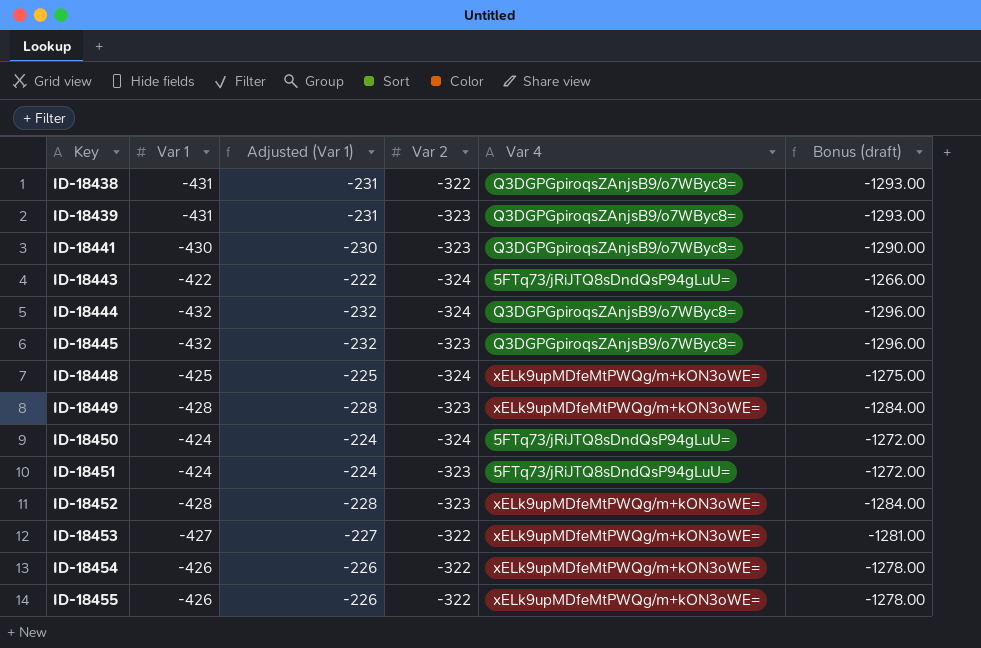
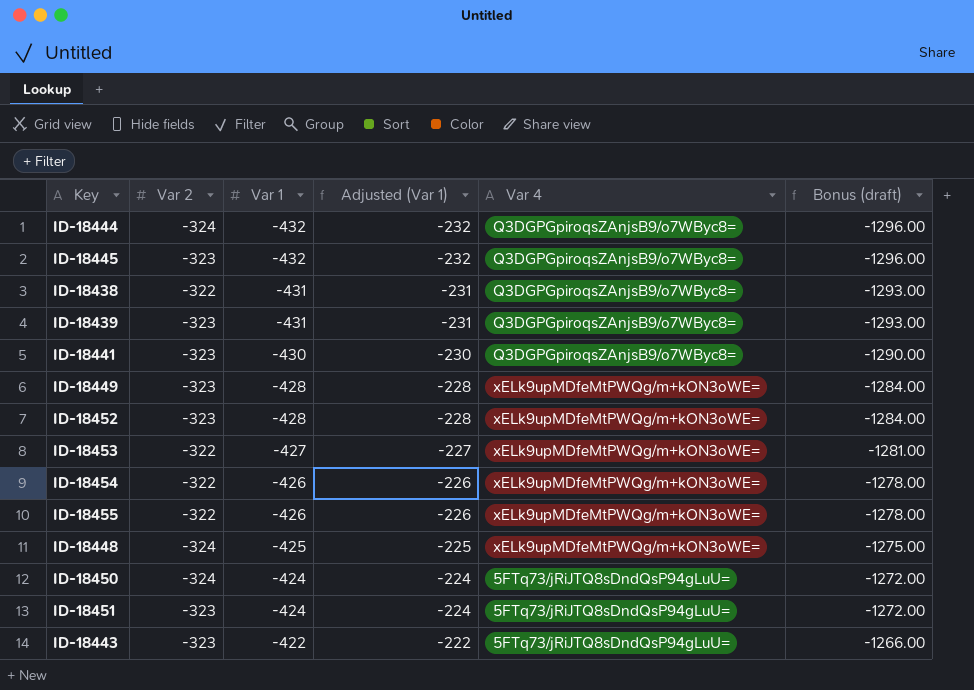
row order: Key ascending -> Var 1 ascending
column Var 2 | position: 4 -> 2
ID-18443 | Var 2: -324 -> -323

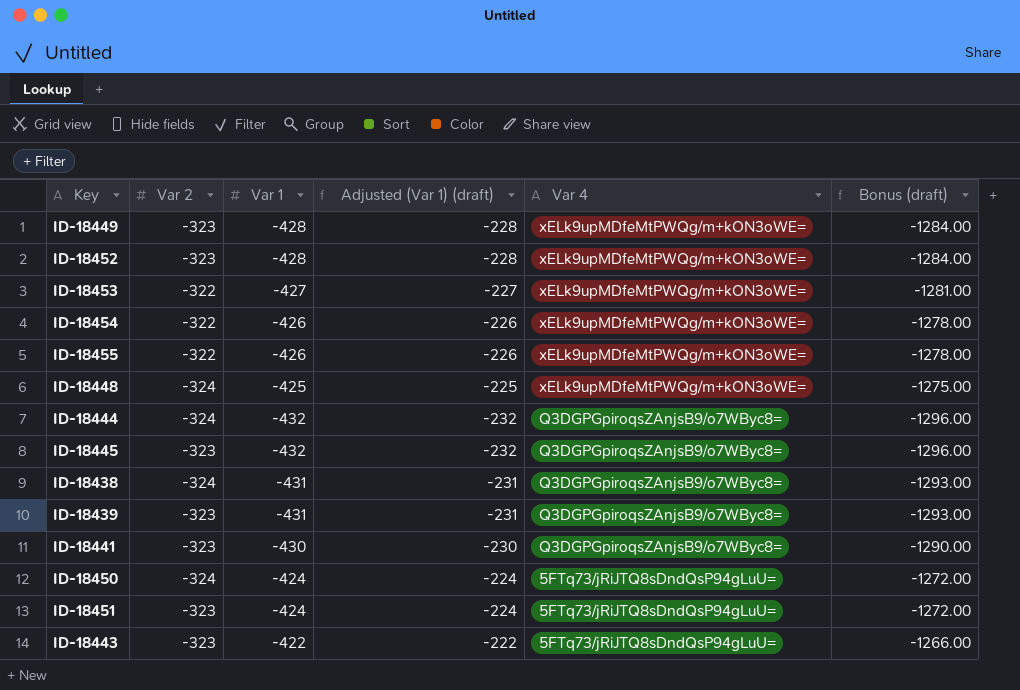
row order: Var 1 ascending -> Var 4 descending
column name: Adjusted (Var 1) -> Adjusted (Var 1) (draft)
ID-18438 | Var 2: -322 -> -324

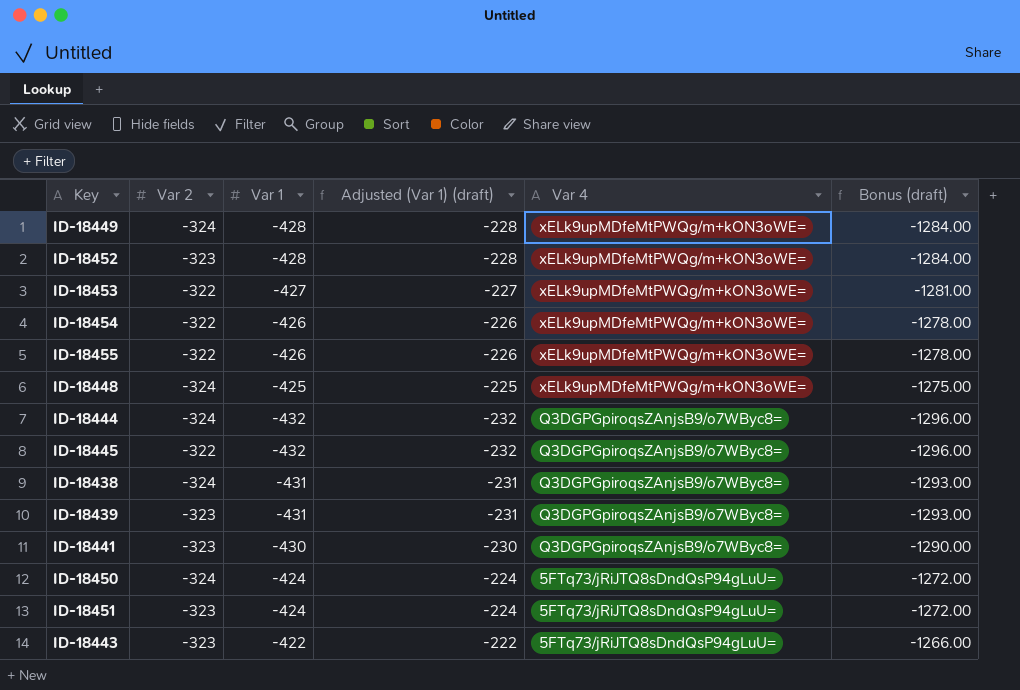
ID-18449 | Var 2: -323 -> -324
ID-18445 | Var 2: -323 -> -322

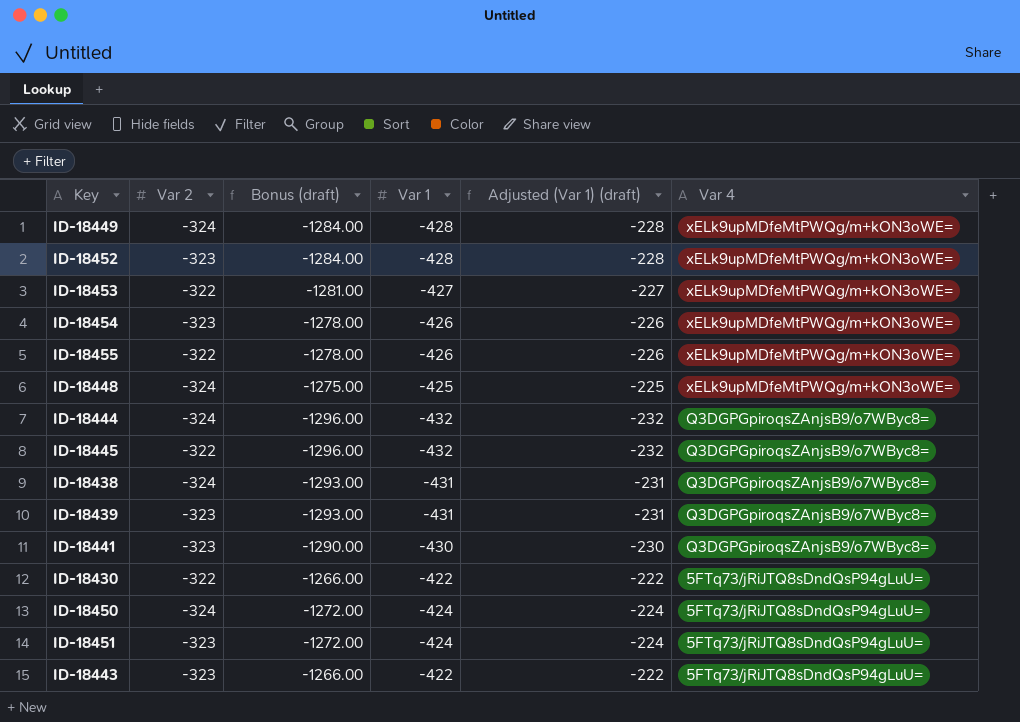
column Bonus (draft) | position: 6 -> 3
ID-18454 | Var 2: -322 -> -323
row ID-18430: none -> -322 | -1266.00 | -422 | -222 | 5FTq73/jRiJTQ8sDndQsP94gLuU=

